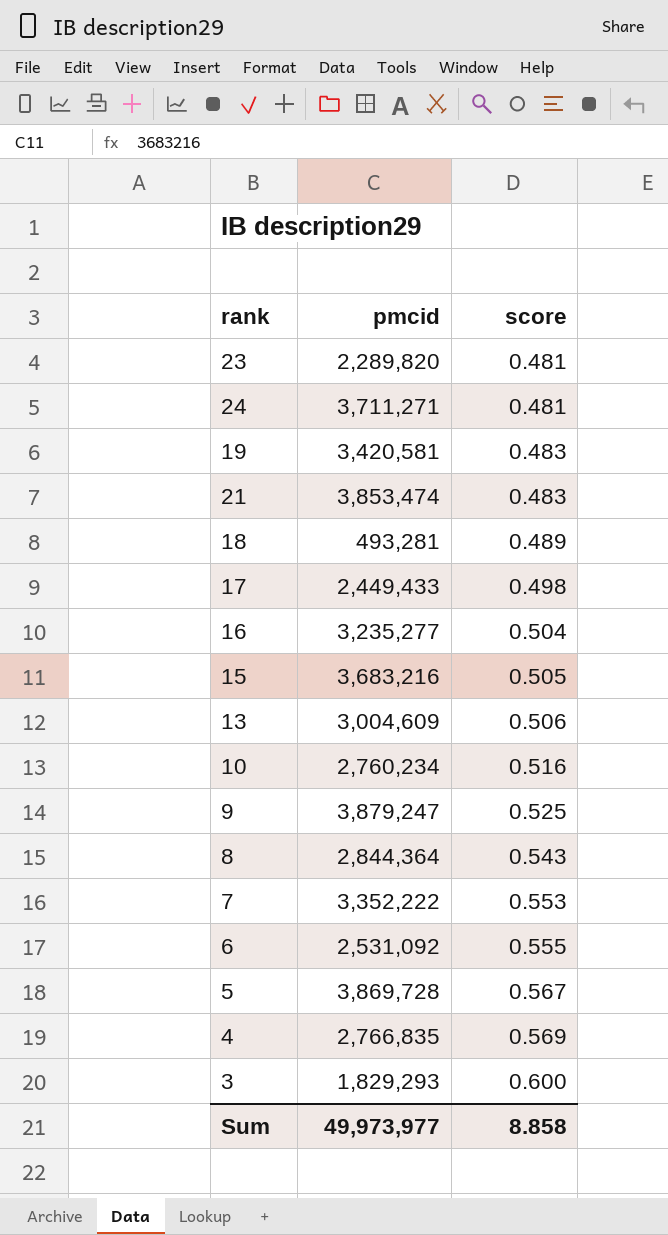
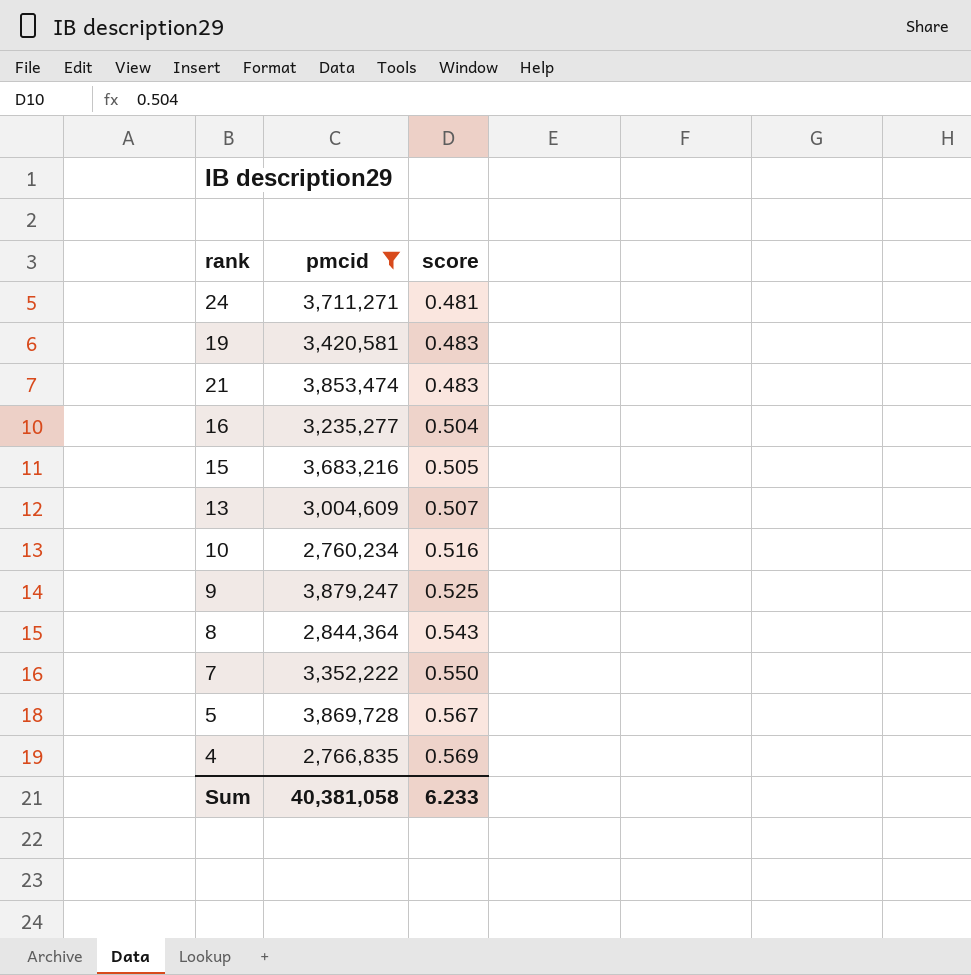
filter: none -> pmcid >= 2,760,234
13 | score: 0.506 -> 0.507
7 | score: 0.553 -> 0.550
Sum | pmcid: 49,973,977 -> 40,381,058
Sum | score: 8.858 -> 6.233

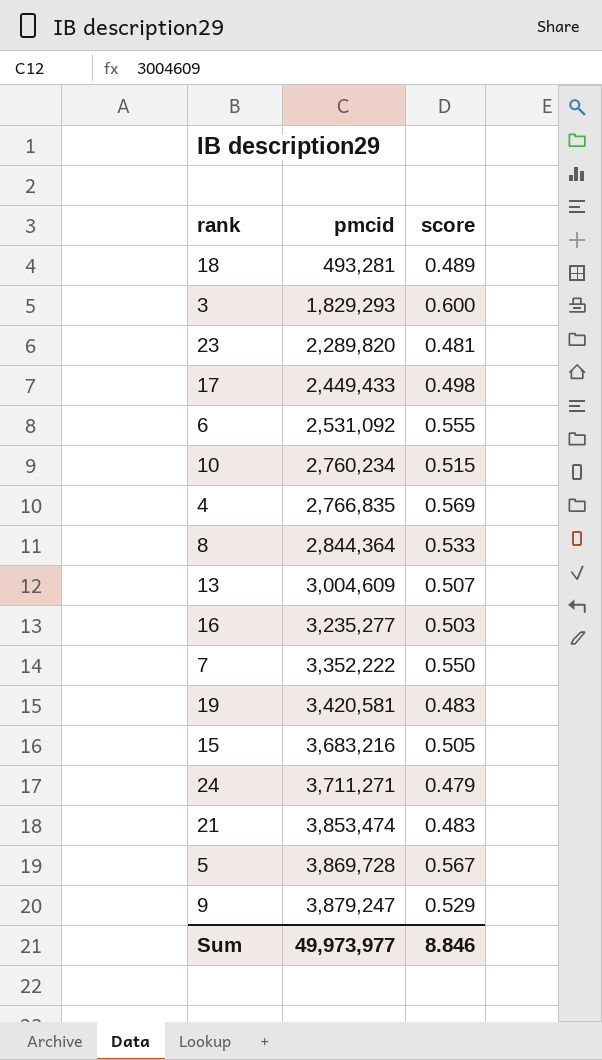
filter: pmcid >= 2,760,234 -> none
row order: score ascending -> pmcid ascending
10 | score: 0.516 -> 0.515
8 | score: 0.543 -> 0.533
16 | score: 0.504 -> 0.503
24 | score: 0.481 -> 0.479
9 | score: 0.525 -> 0.529
Sum | pmcid: 40,381,058 -> 49,973,977
Sum | score: 6.233 -> 8.846

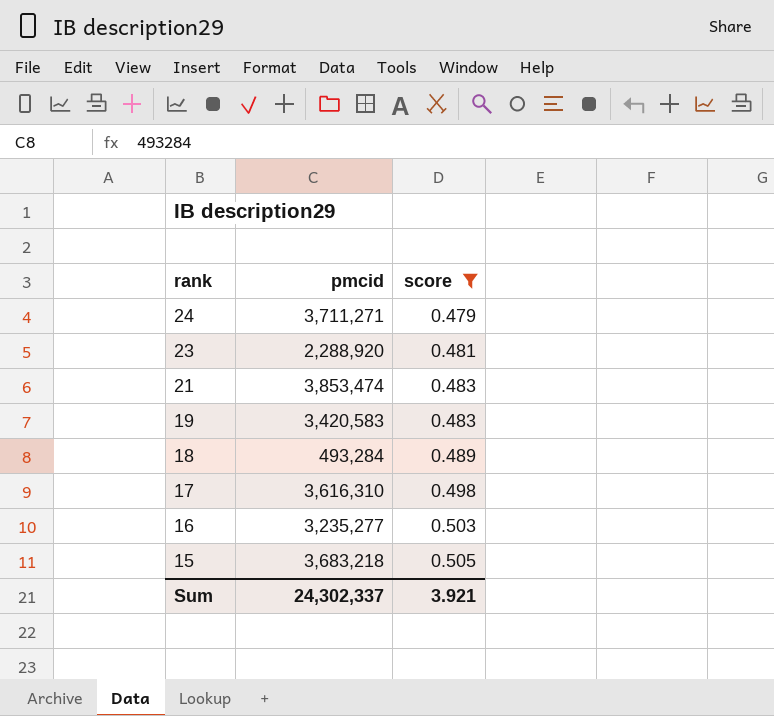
filter: none -> score <= 0.505
row order: pmcid ascending -> rank descending
23 | pmcid: 2,289,820 -> 2,288,920
19 | pmcid: 3,420,581 -> 3,420,583
18 | pmcid: 493,281 -> 493,284
17 | pmcid: 2,449,433 -> 3,616,310
15 | pmcid: 3,683,216 -> 3,683,218
Sum | pmcid: 49,973,977 -> 24,302,337
Sum | score: 8.846 -> 3.921

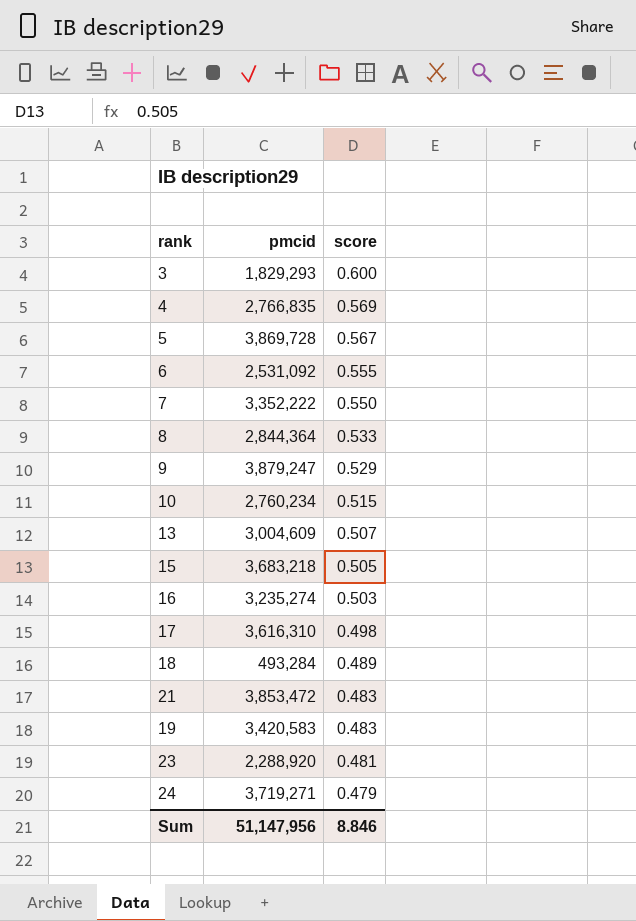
filter: score <= 0.505 -> none
row order: rank descending -> score descending
16 | pmcid: 3,235,277 -> 3,235,274
21 | pmcid: 3,853,474 -> 3,853,472
24 | pmcid: 3,711,271 -> 3,719,271
Sum | pmcid: 24,302,337 -> 51,147,956
Sum | score: 3.921 -> 8.846

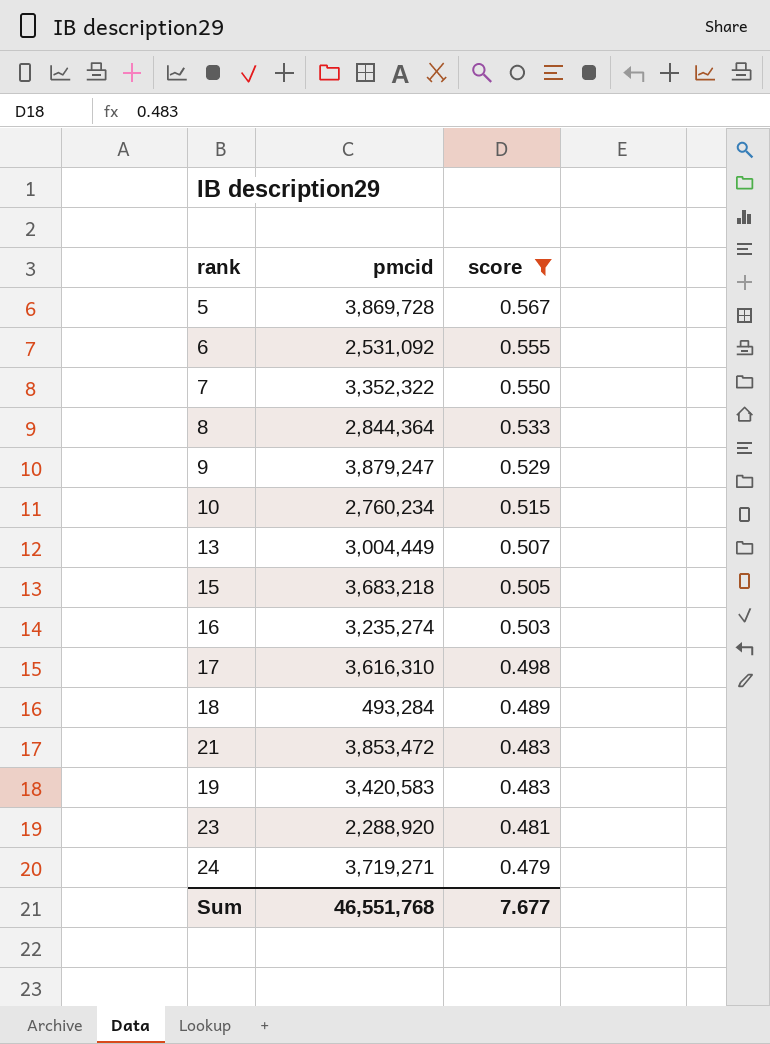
filter: none -> score <= 0.567
7 | pmcid: 3,352,222 -> 3,352,322
13 | pmcid: 3,004,609 -> 3,004,449
Sum | pmcid: 51,147,956 -> 46,551,768
Sum | score: 8.846 -> 7.677

